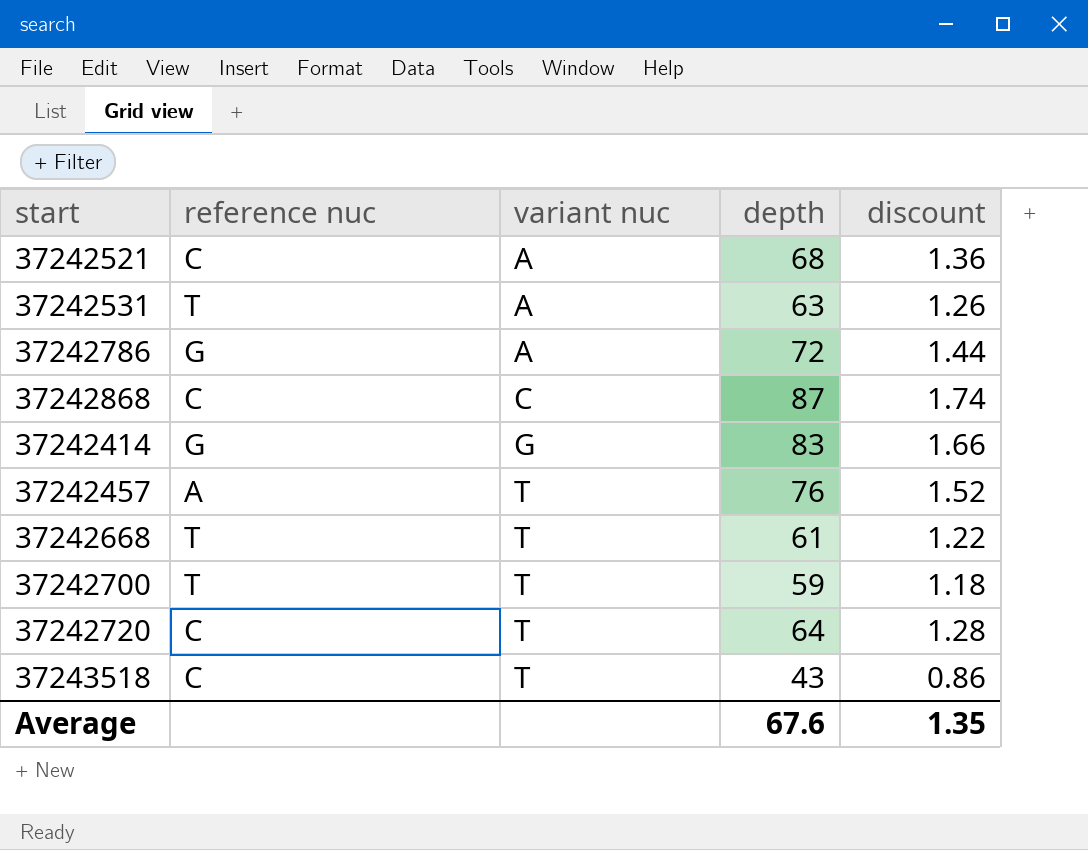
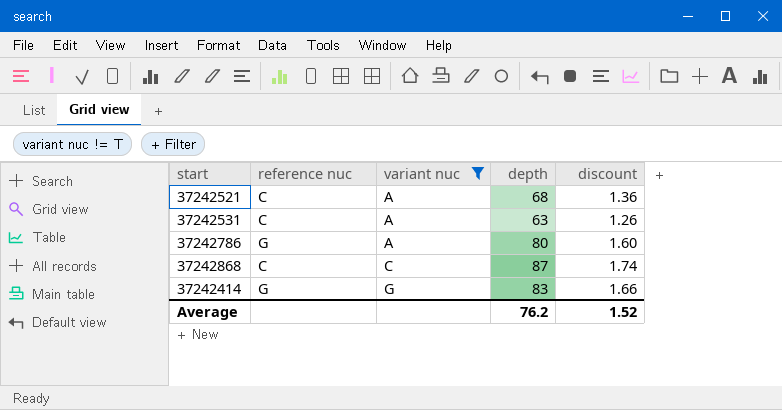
filter: none -> variant nuc != T
37242531 | reference nuc: T -> C
37242786 | depth: 72 -> 80
37242786 | discount: 1.44 -> 1.60
Average | depth: 67.6 -> 76.2
Average | discount: 1.35 -> 1.52

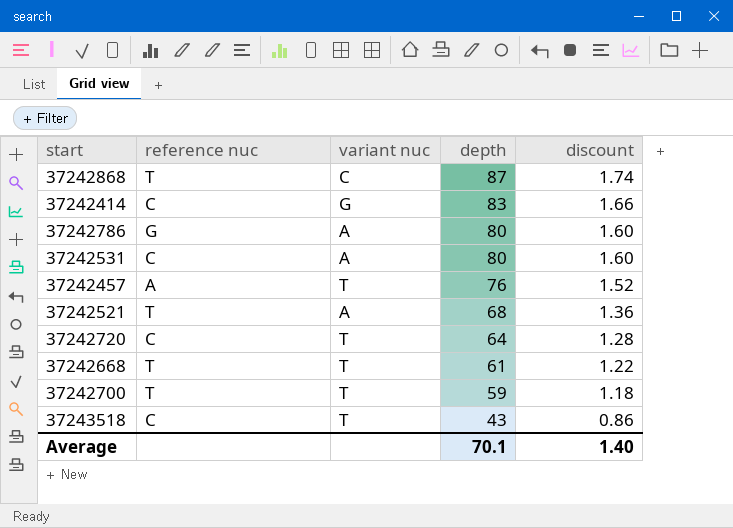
filter: variant nuc != T -> none
row order: variant nuc ascending -> depth descending
37242868 | reference nuc: C -> T
37242414 | reference nuc: G -> C
37242531 | depth: 63 -> 80
37242531 | discount: 1.26 -> 1.60
37242521 | reference nuc: C -> T
Average | depth: 76.2 -> 70.1
Average | discount: 1.52 -> 1.40

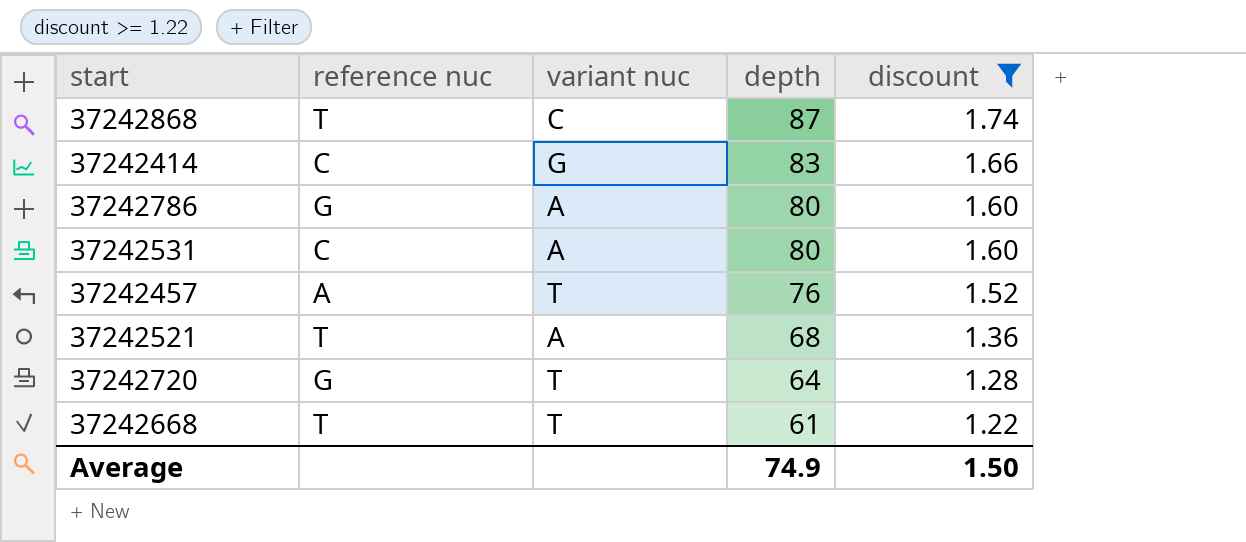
filter: none -> discount >= 1.22
37242720 | reference nuc: C -> G
Average | depth: 70.1 -> 74.9
Average | discount: 1.40 -> 1.50

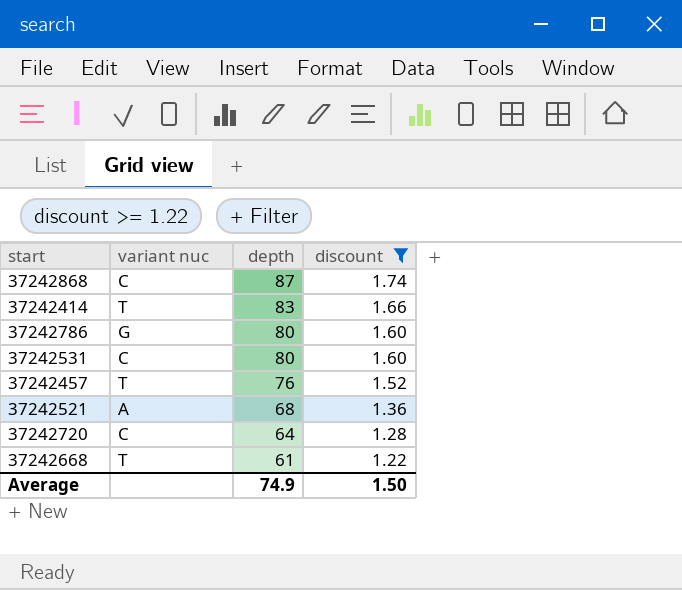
column reference nuc | position: 2 -> none
37242414 | variant nuc: G -> T
37242786 | variant nuc: A -> G
37242531 | variant nuc: A -> C
37242720 | variant nuc: T -> C

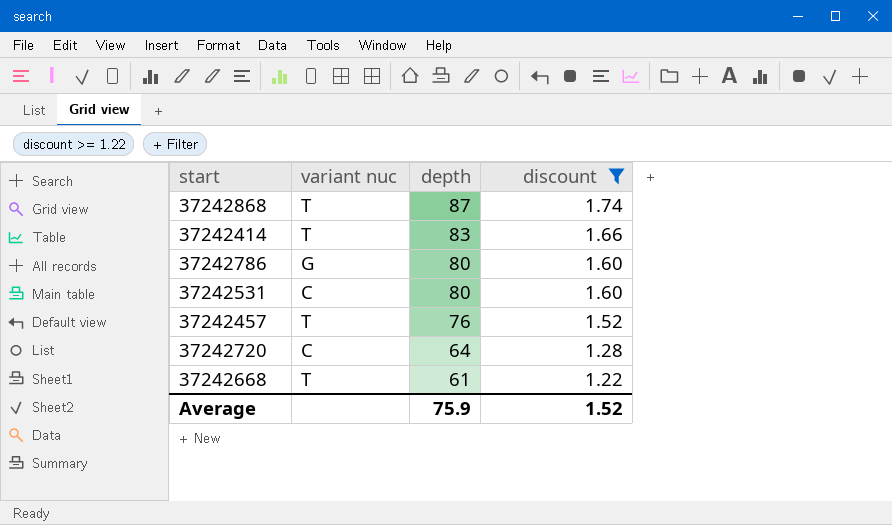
row 37242521: A | 68 | 1.36 -> none
37242868 | variant nuc: C -> T
Average | depth: 74.9 -> 75.9
Average | discount: 1.50 -> 1.52

